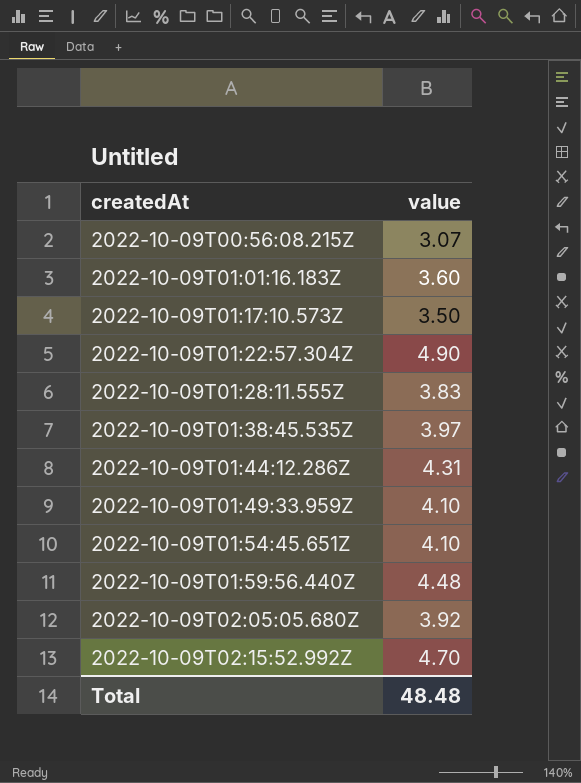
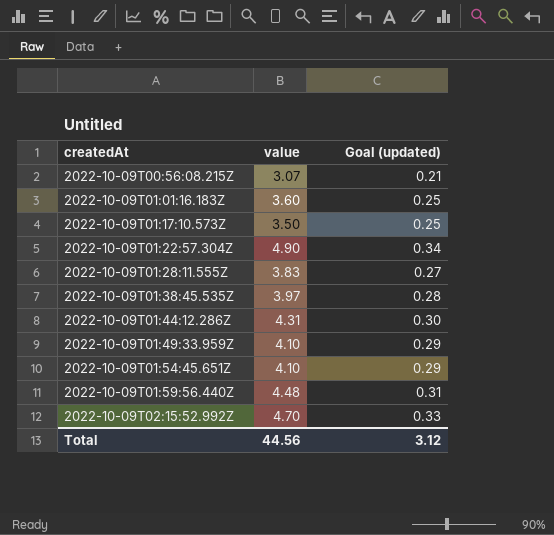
column Goal (updated) | formula: none -> [value] * 0.07
row 2022-10-09T02:05:05.680Z: 3.92 -> none
Total | value: 48.48 -> 44.56

